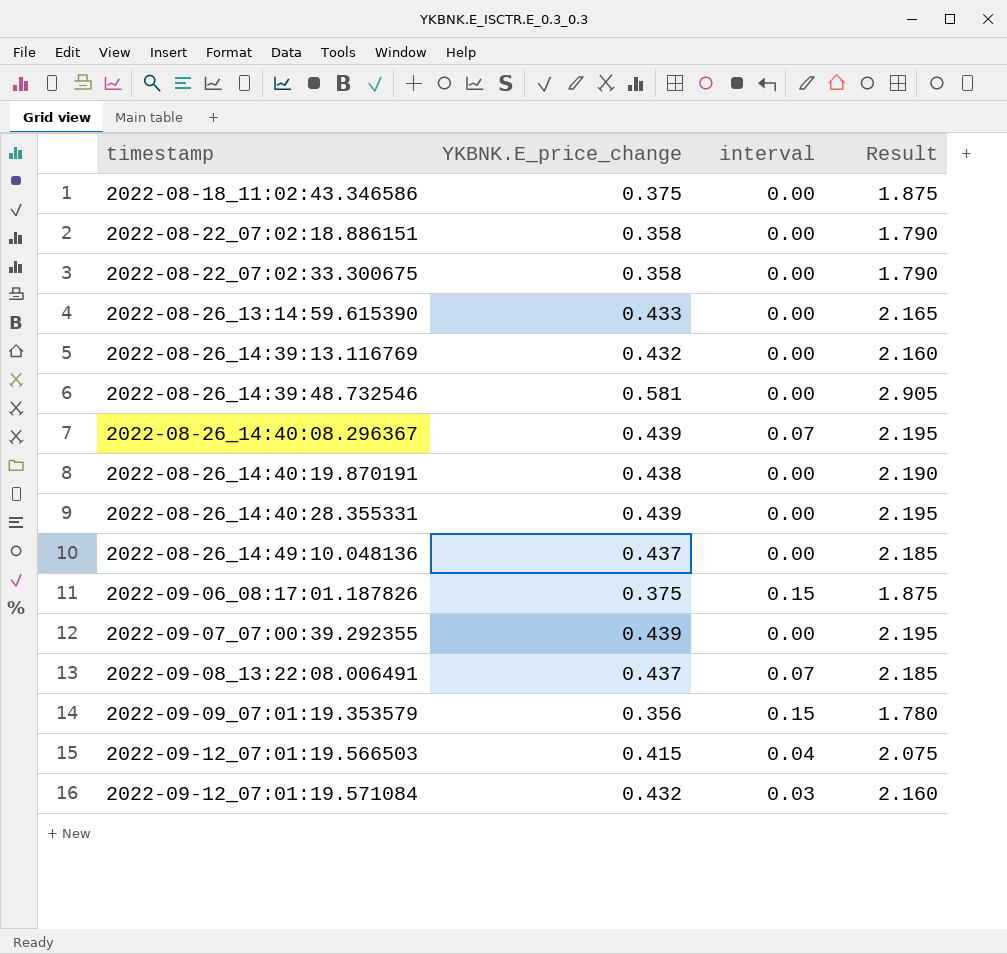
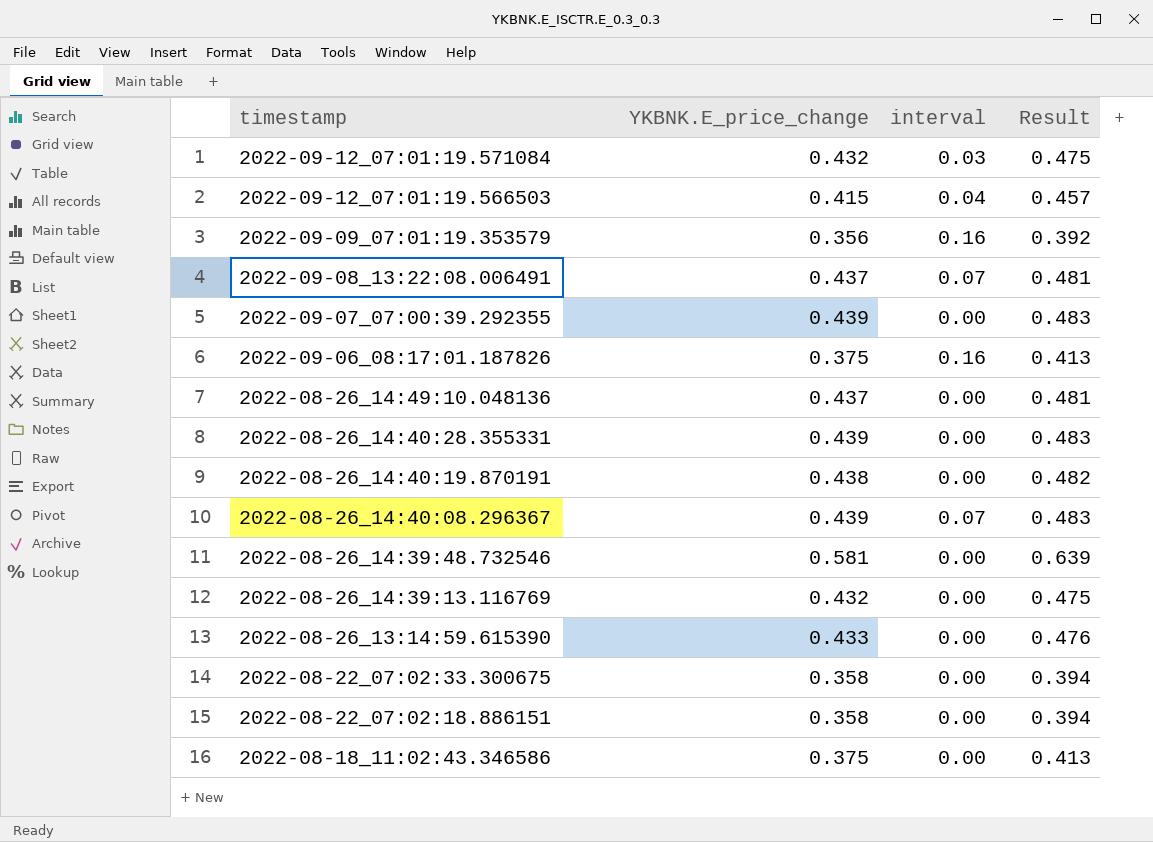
row order: timestamp ascending -> timestamp descending
column Result | formula: [YKBNK.E_price_change] * 5 -> [YKBNK.E_price_change] * 1.1
2022-09-09_07:01:19.353579 | interval: 0.15 -> 0.16
2022-09-06_08:17:01.187826 | interval: 0.15 -> 0.16

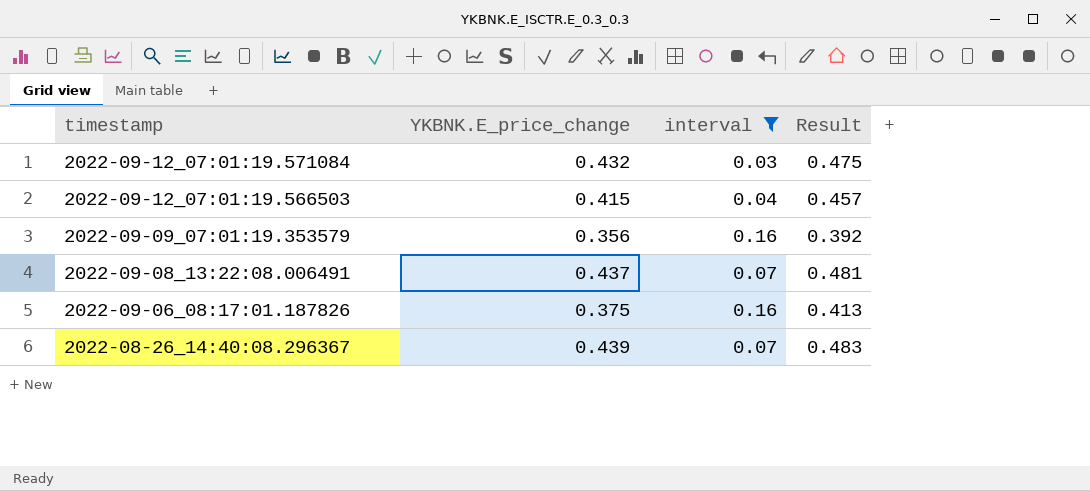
filter: none -> interval != 0.00

